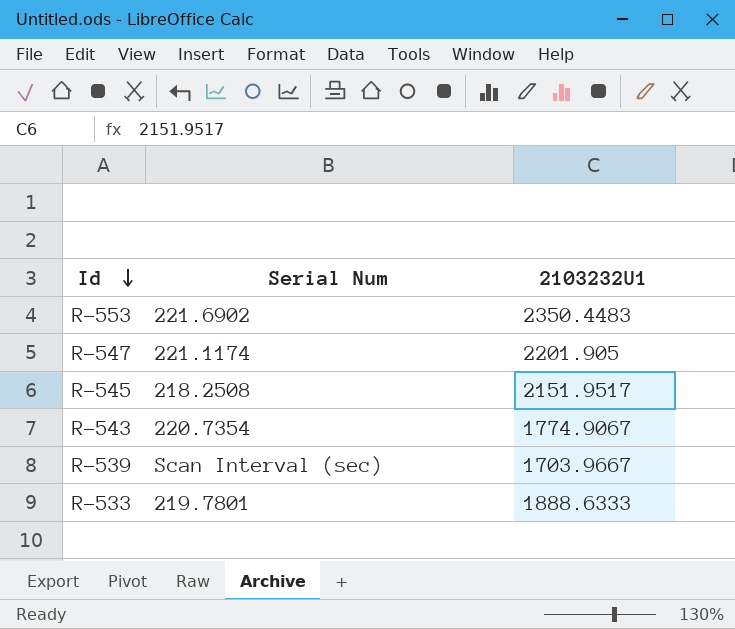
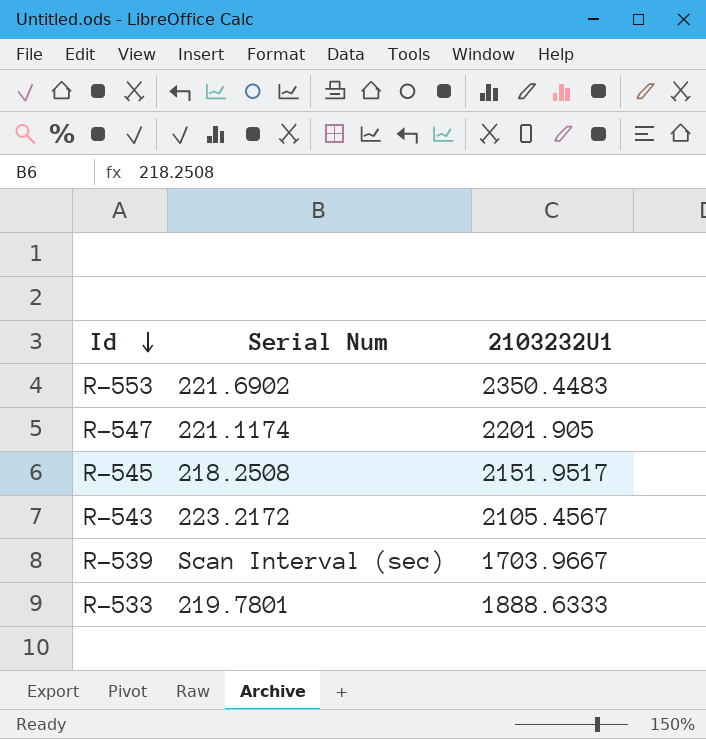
R-543 | Serial Num: 220.7354 -> 223.2172
R-543 | 2103232U1: 1774.9067 -> 2105.4567

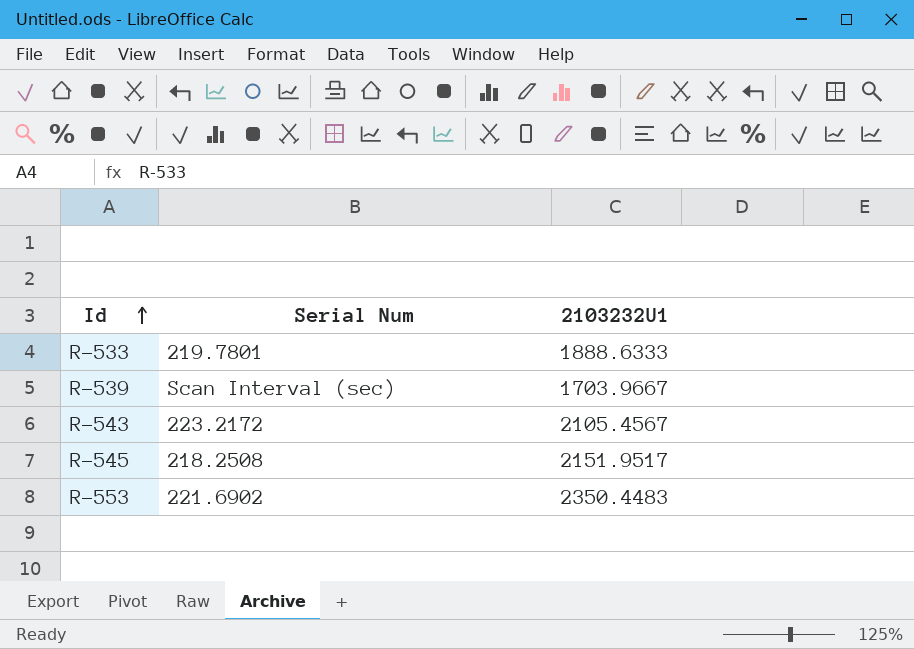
row order: Id descending -> Id ascending
row R-547: 221.1174 | 2201.905 -> none

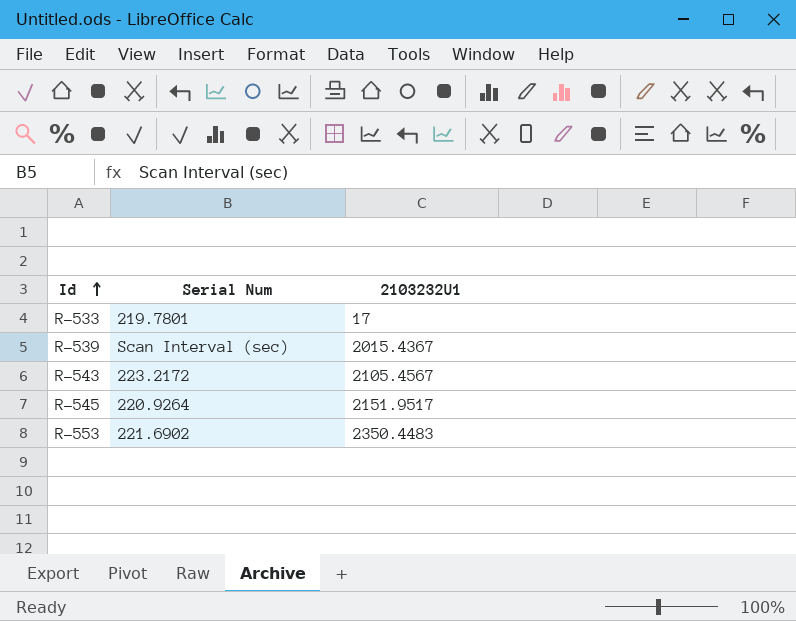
R-533 | 2103232U1: 1888.6333 -> 17
R-539 | 2103232U1: 1703.9667 -> 2015.4367
R-545 | Serial Num: 218.2508 -> 220.9264

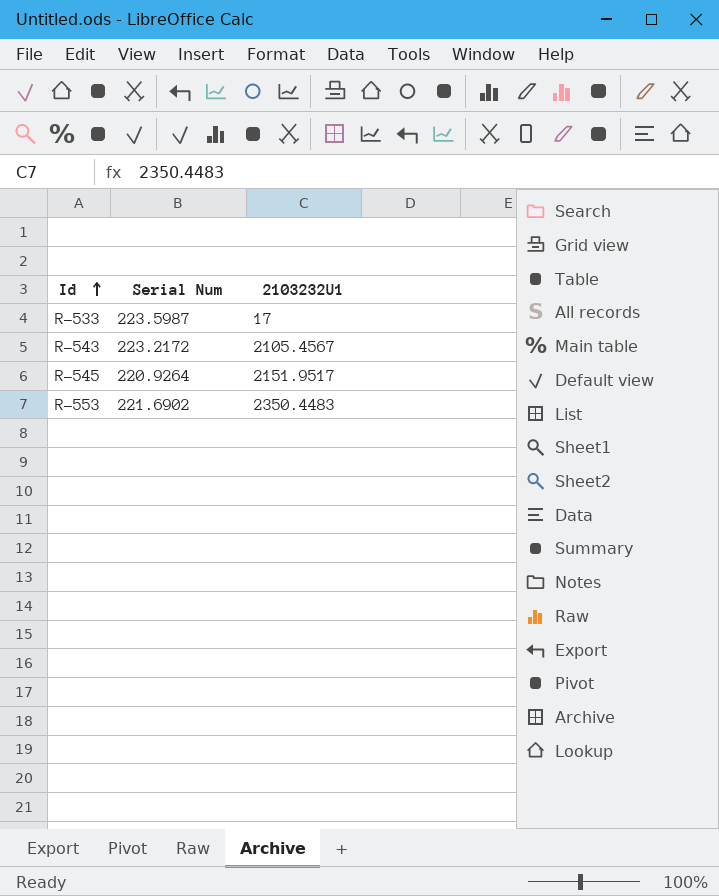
row R-539: Scan Interval (sec) | 2015.4367 -> none
R-533 | Serial Num: 219.7801 -> 223.5987

